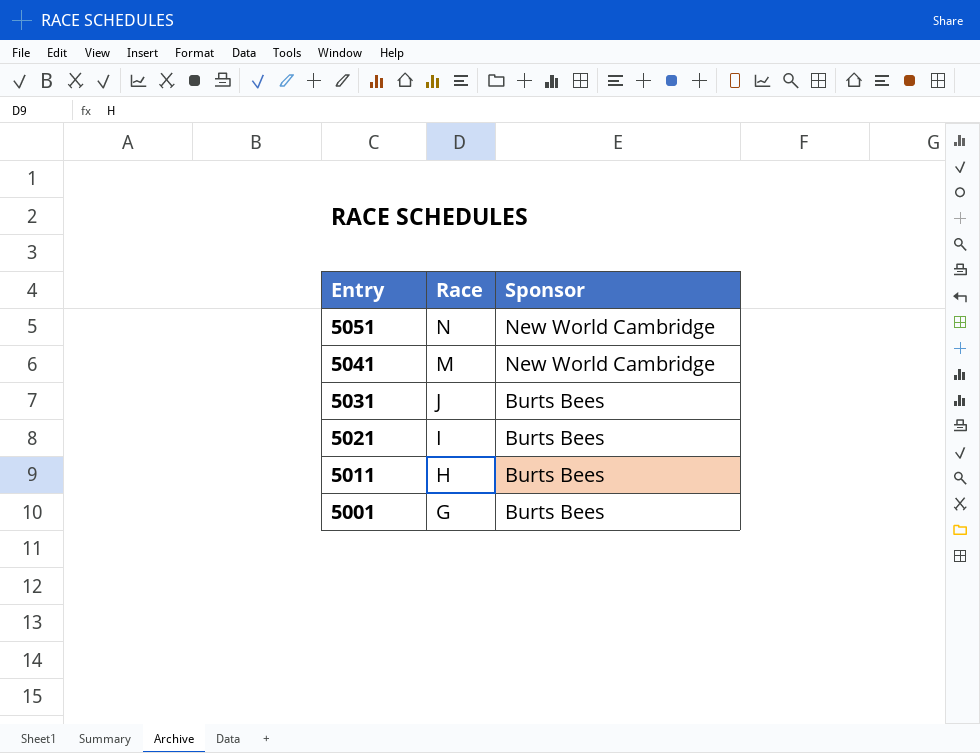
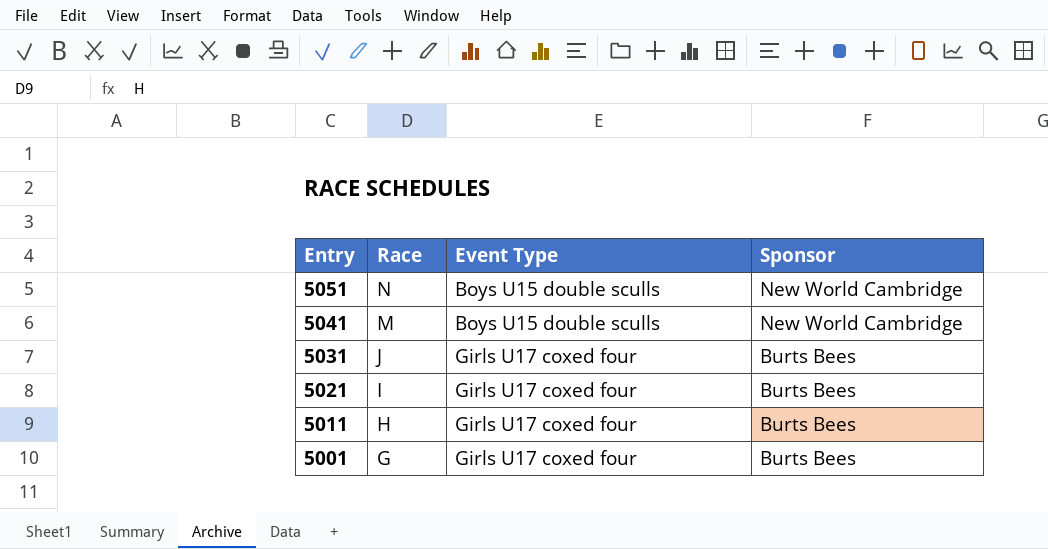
column Event Type | position: none -> 3

